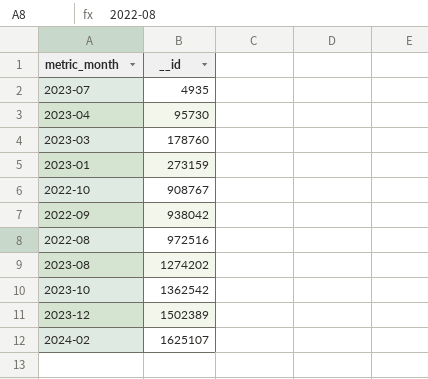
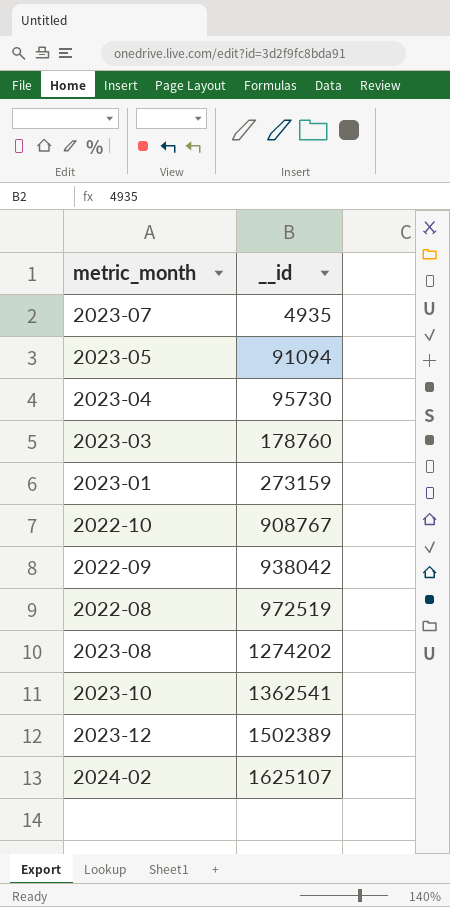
row 2023-05: none -> 91094
2022-08 | __id: 972516 -> 972519
2023-10 | __id: 1362542 -> 1362541

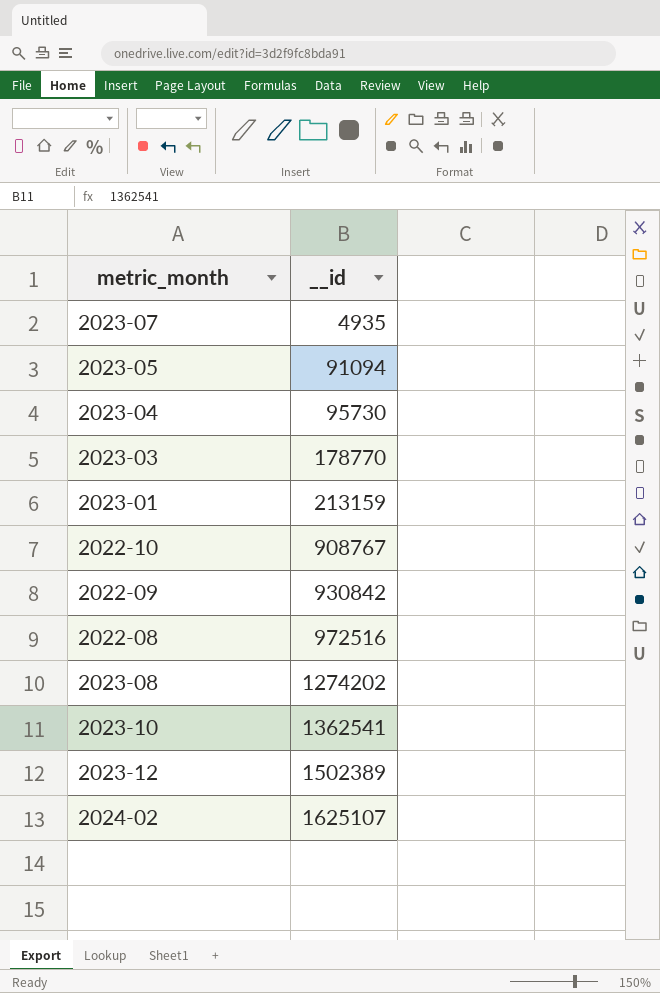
2023-03 | __id: 178760 -> 178770
2023-01 | __id: 273159 -> 213159
2022-09 | __id: 938042 -> 930842
2022-08 | __id: 972519 -> 972516

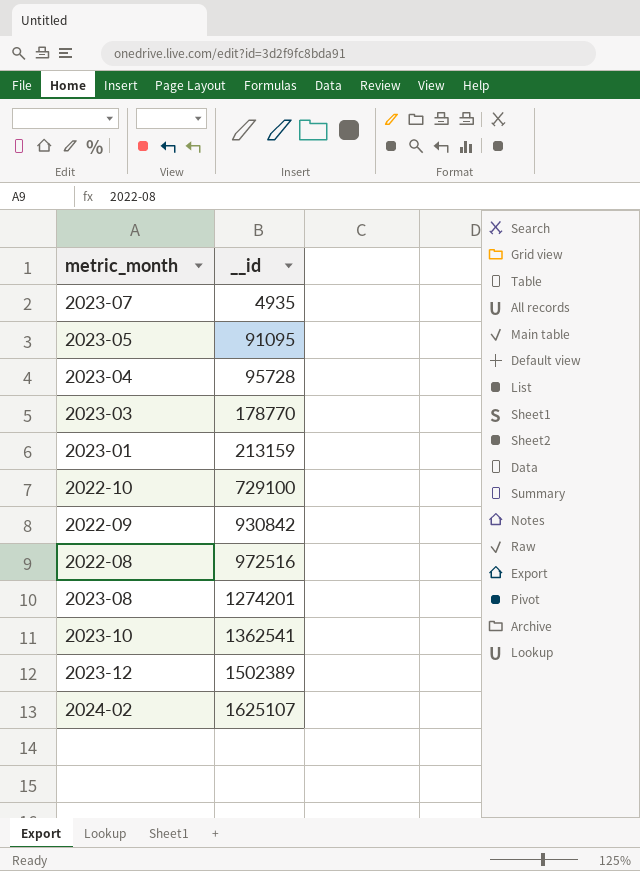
2023-05 | __id: 91094 -> 91095
2023-04 | __id: 95730 -> 95728
2022-10 | __id: 908767 -> 729100
2023-08 | __id: 1274202 -> 1274201

